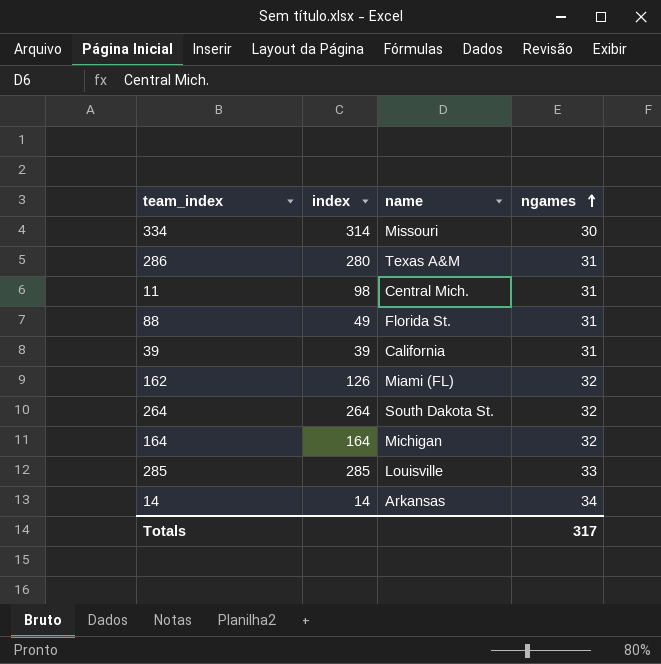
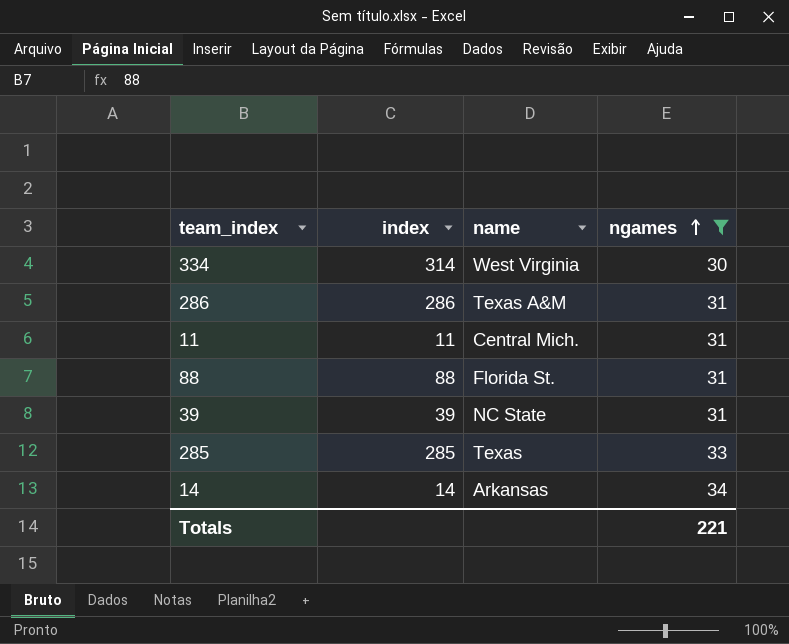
filter: none -> ngames != 32
334 | name: Missouri -> West Virginia
286 | index: 280 -> 286
11 | index: 98 -> 11
88 | index: 49 -> 88
39 | name: California -> NC State
285 | name: Louisville -> Texas
Totals | ngames: 317 -> 221

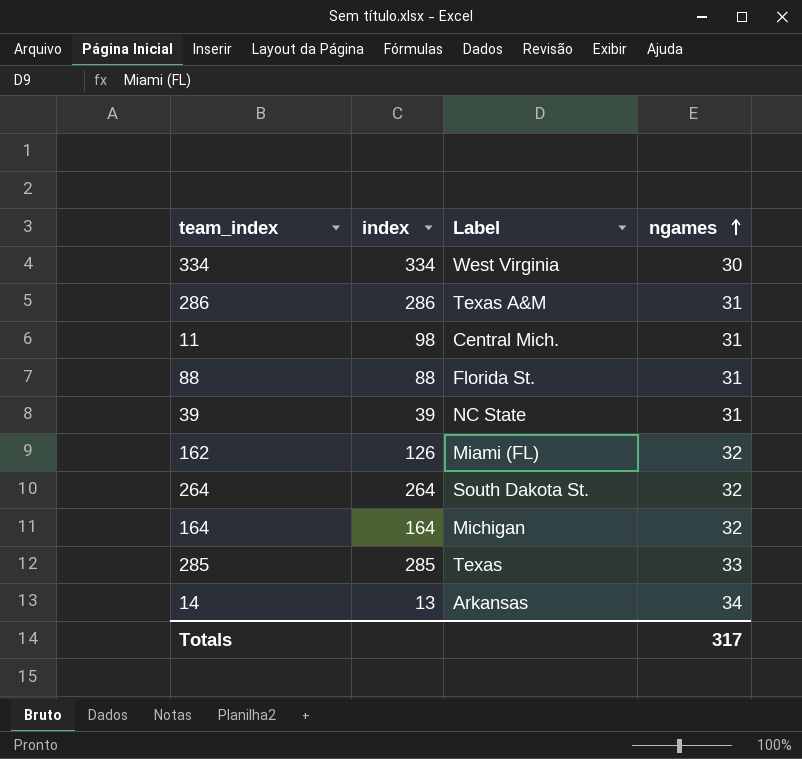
filter: ngames != 32 -> none
column name: name -> Label
334 | index: 314 -> 334
11 | index: 11 -> 98
14 | index: 14 -> 13
Totals | ngames: 221 -> 317

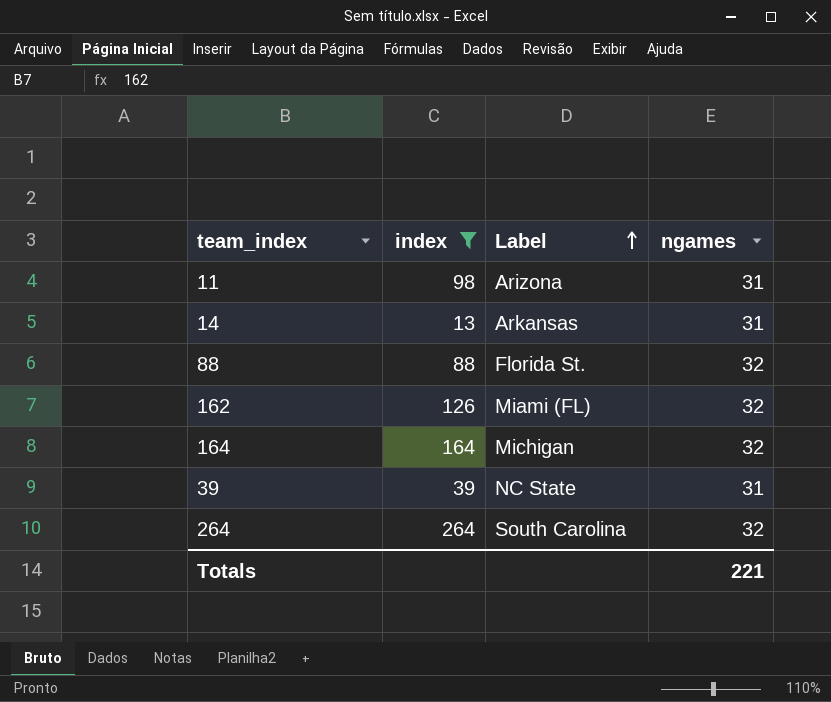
filter: none -> index <= 264
row order: ngames ascending -> Label ascending
11 | Label: Central Mich. -> Arizona
14 | ngames: 34 -> 31
88 | ngames: 31 -> 32
264 | Label: South Dakota St. -> South Carolina
Totals | ngames: 317 -> 221

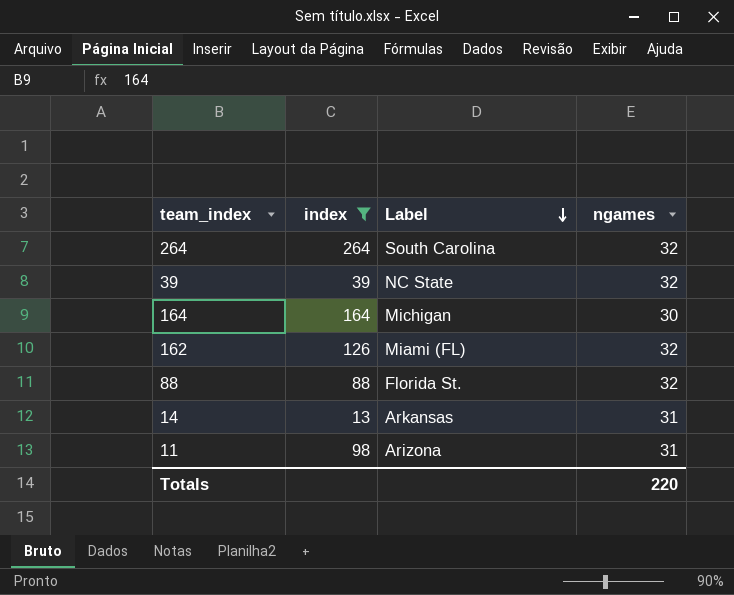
row order: Label ascending -> Label descending
39 | ngames: 31 -> 32
164 | ngames: 32 -> 30
Totals | ngames: 221 -> 220

